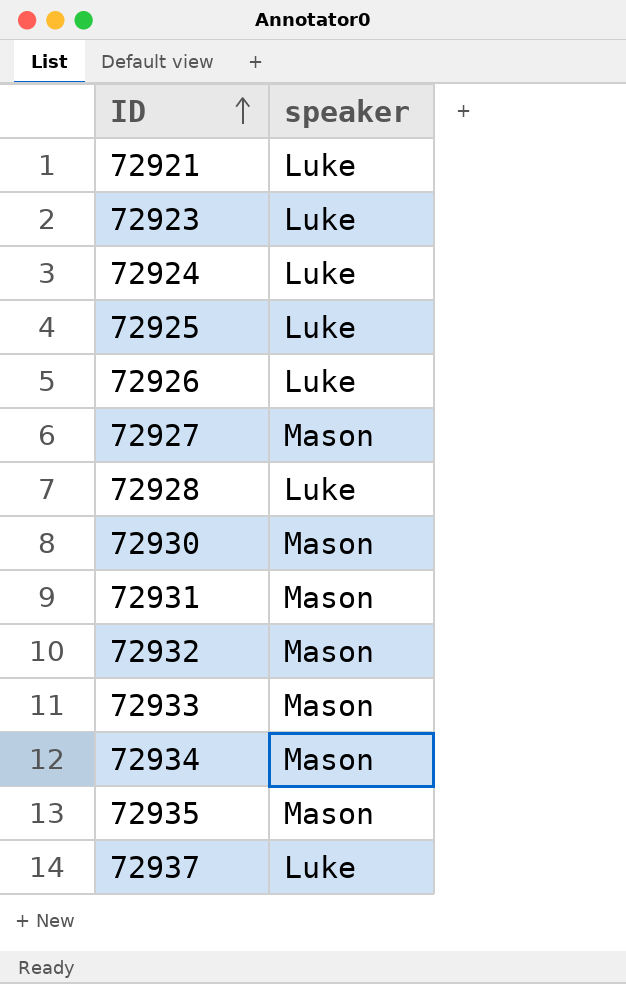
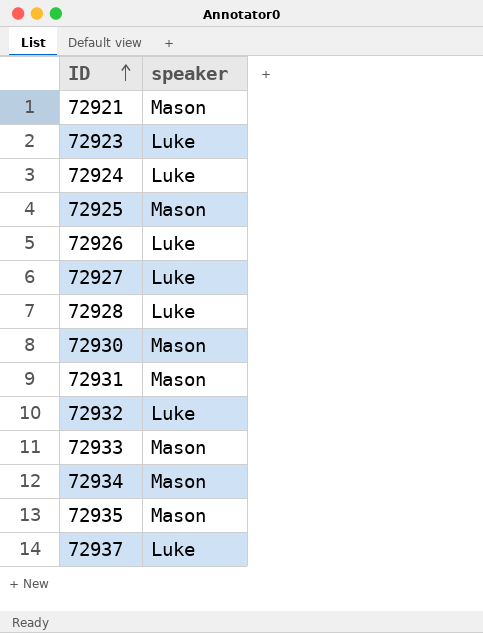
72921 | speaker: Luke -> Mason
72925 | speaker: Luke -> Mason
72927 | speaker: Mason -> Luke
72932 | speaker: Mason -> Luke

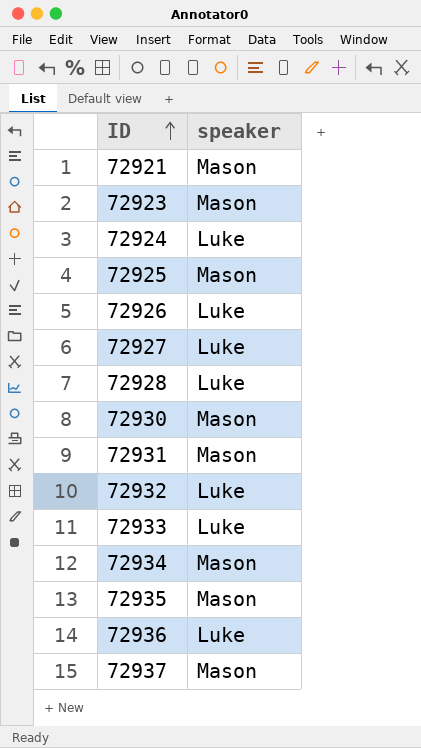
72923 | speaker: Luke -> Mason
72933 | speaker: Mason -> Luke
row 72936: none -> Luke
72937 | speaker: Luke -> Mason

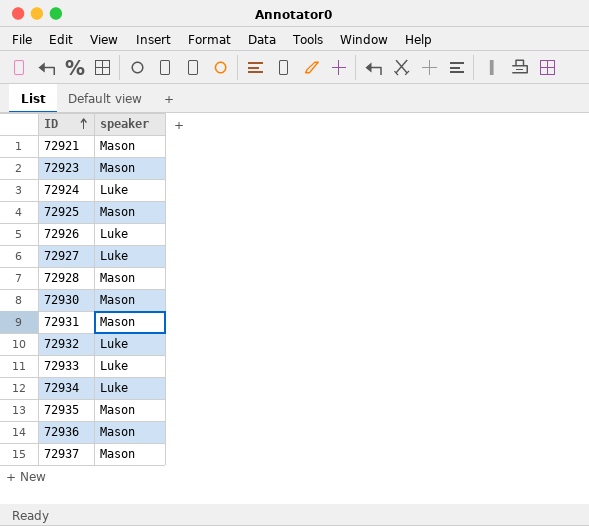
72928 | speaker: Luke -> Mason
72934 | speaker: Mason -> Luke
72936 | speaker: Luke -> Mason

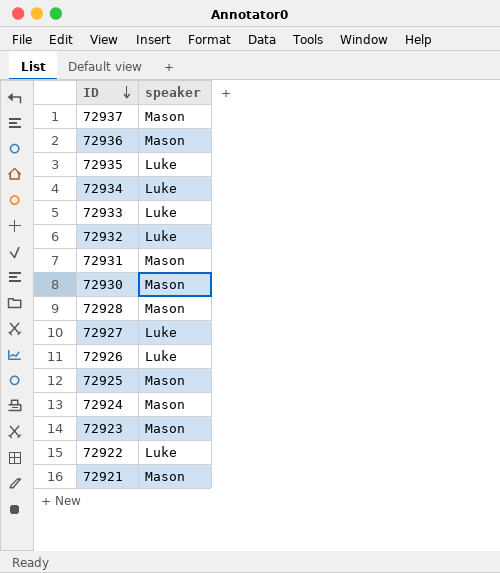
row order: ID ascending -> ID descending
72935 | speaker: Mason -> Luke
72924 | speaker: Luke -> Mason
row 72922: none -> Luke

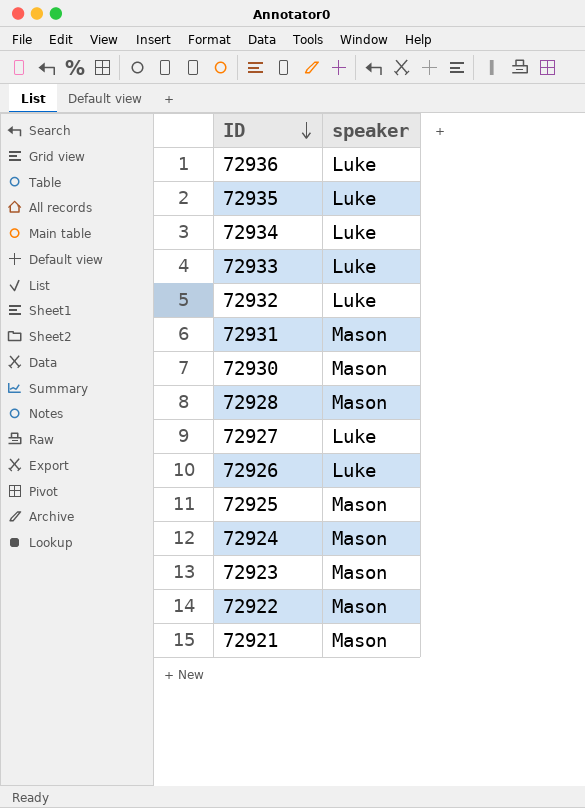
row 72937: Mason -> none
72936 | speaker: Mason -> Luke
72922 | speaker: Luke -> Mason

